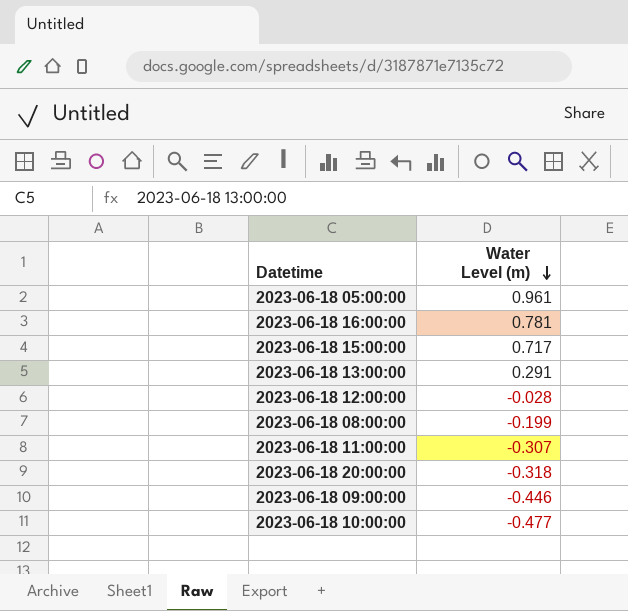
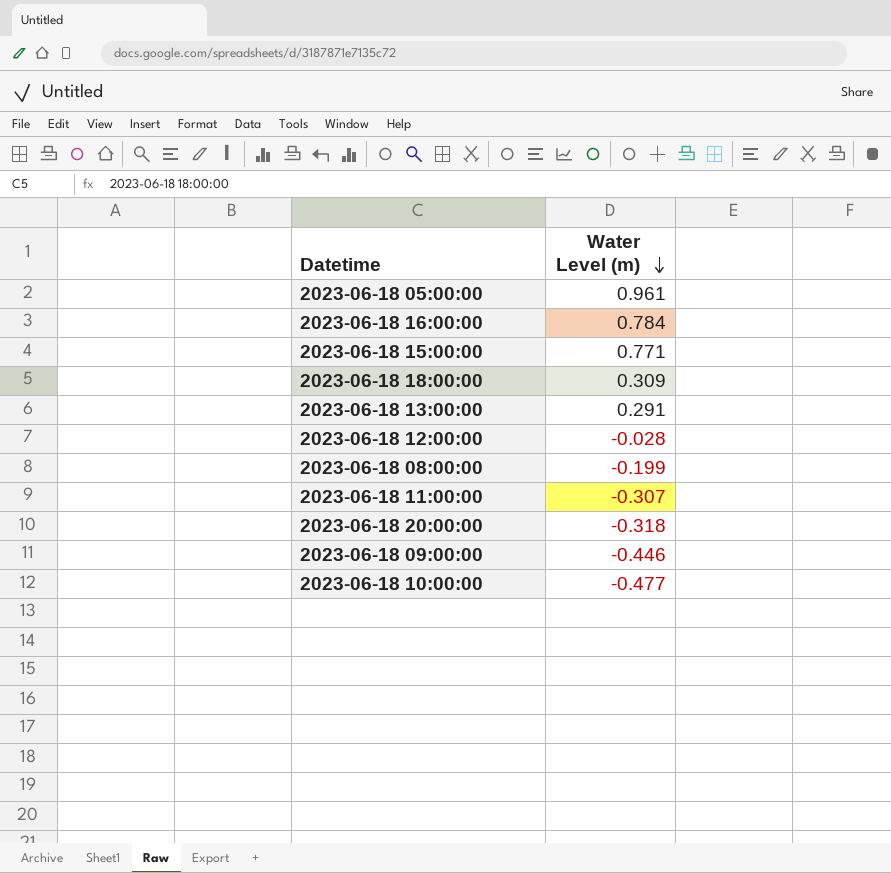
2023-06-18 16:00:00 | Water Level (m): 0.781 -> 0.784
2023-06-18 15:00:00 | Water Level (m): 0.717 -> 0.771
row 2023-06-18 18:00:00: none -> 0.309

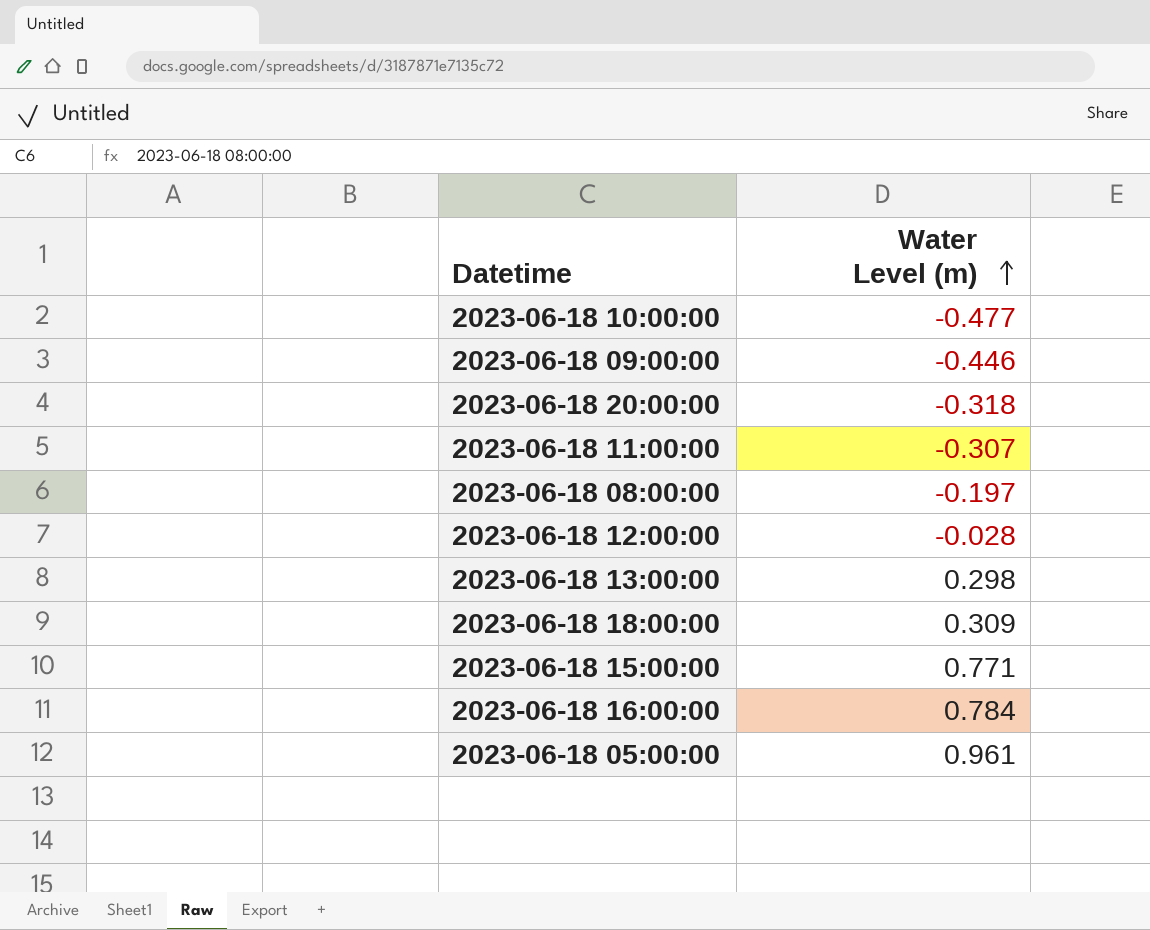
row order: Water Level (m) descending -> Water Level (m) ascending
2023-06-18 08:00:00 | Water Level (m): -0.199 -> -0.197
2023-06-18 13:00:00 | Water Level (m): 0.291 -> 0.298

